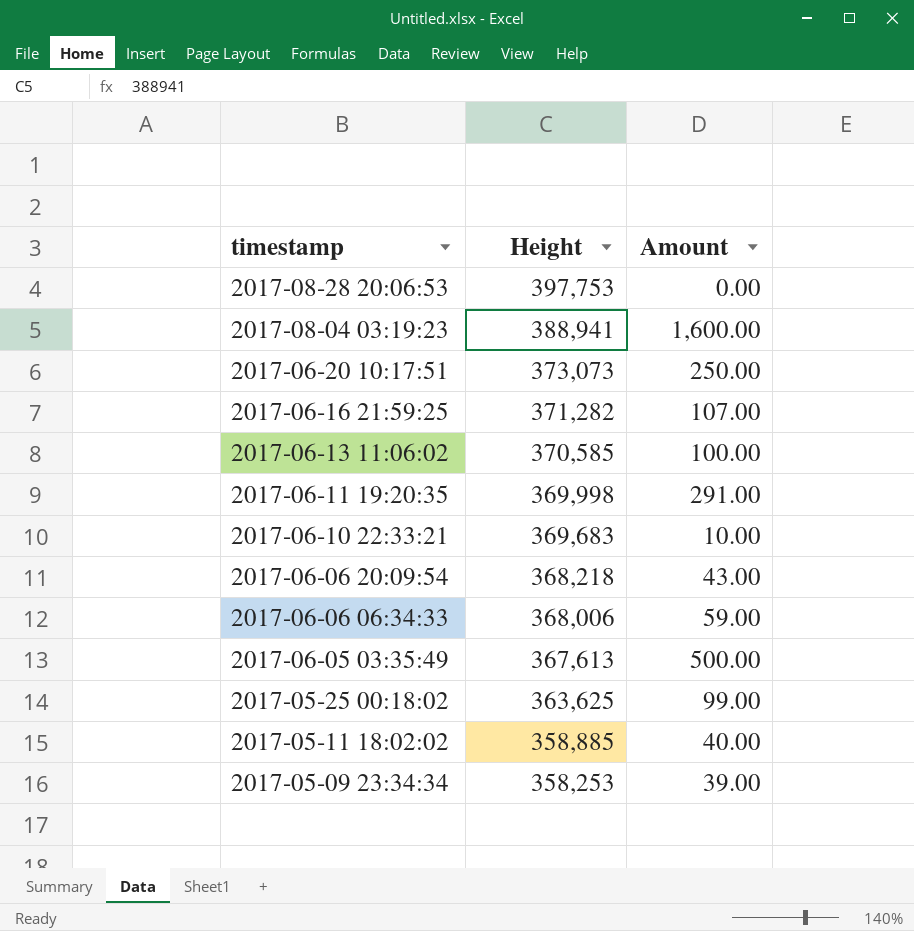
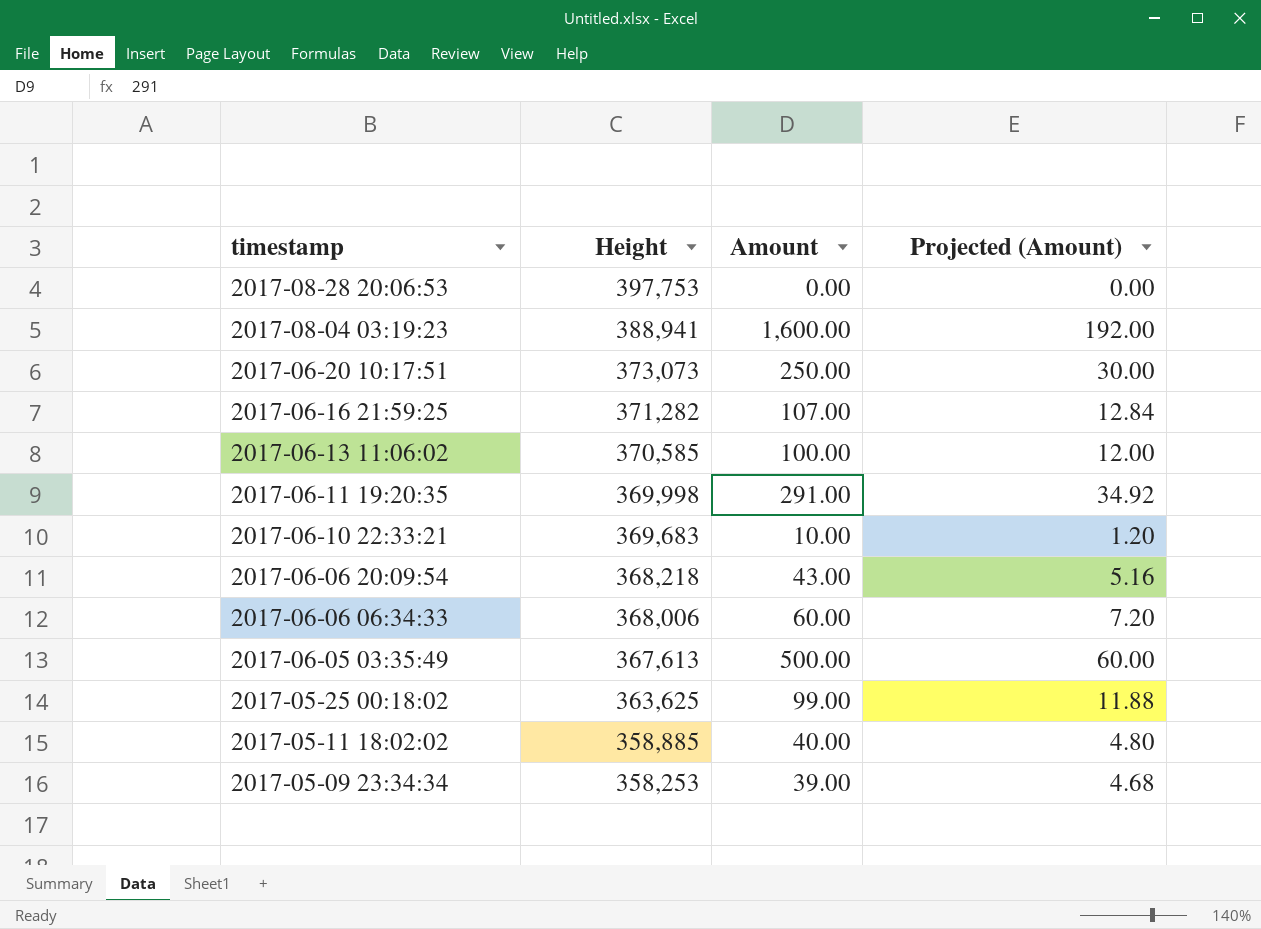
column Projected (Amount) | formula: none -> [Amount] * 0.12
2017-06-06 06:34:33 | Amount: 59.00 -> 60.00

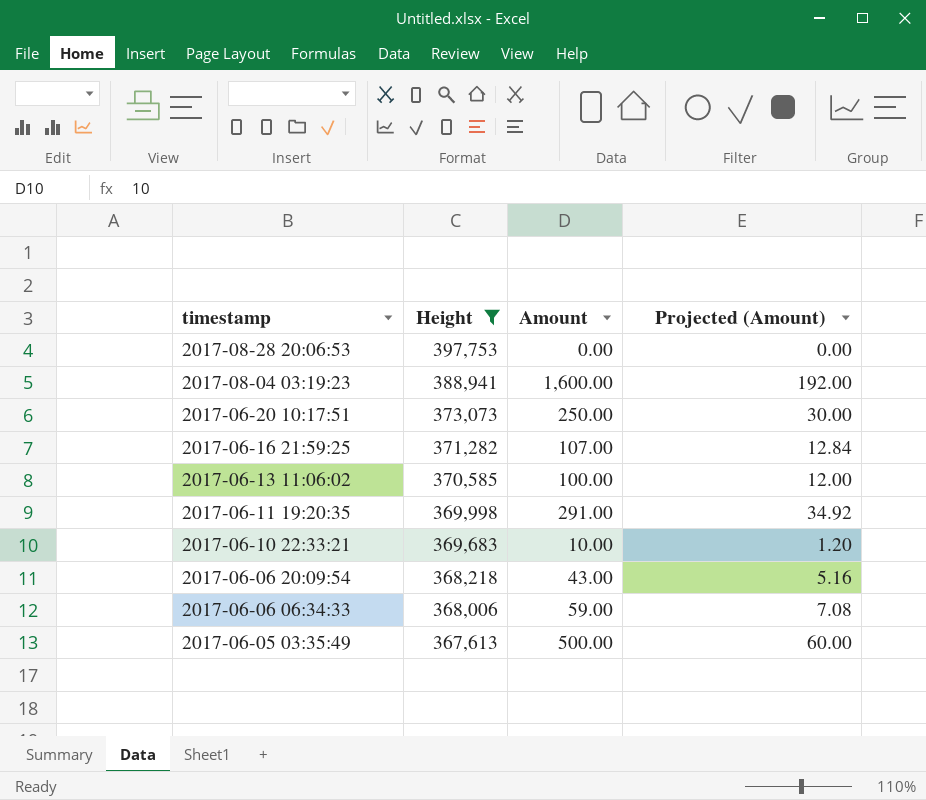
filter: none -> Height >= 367,613
2017-06-06 06:34:33 | Amount: 60.00 -> 59.00
2017-06-06 06:34:33 | Projected (Amount): 7.20 -> 7.08

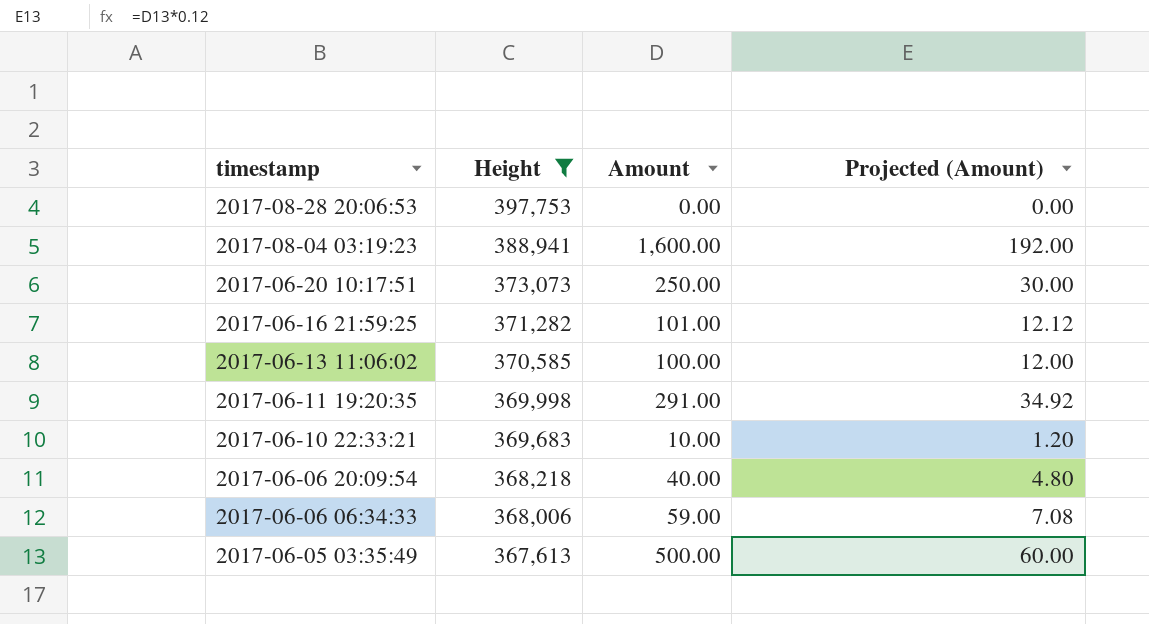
2017-06-16 21:59:25 | Amount: 107.00 -> 101.00
2017-06-16 21:59:25 | Projected (Amount): 12.84 -> 12.12
2017-06-06 20:09:54 | Amount: 43.00 -> 40.00
2017-06-06 20:09:54 | Projected (Amount): 5.16 -> 4.80

